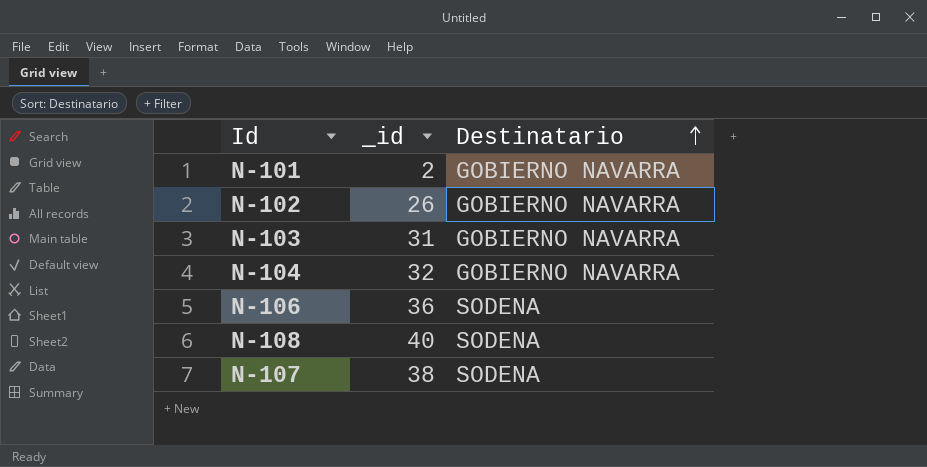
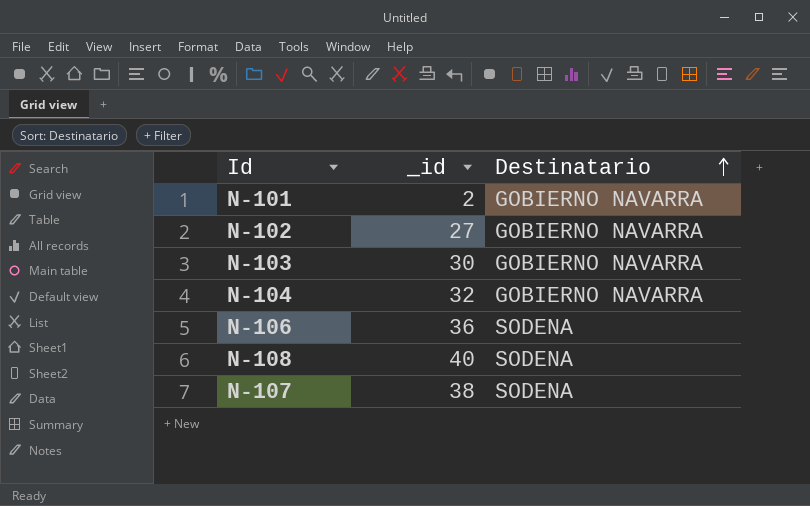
N-102 | _id: 26 -> 27
N-103 | _id: 31 -> 30

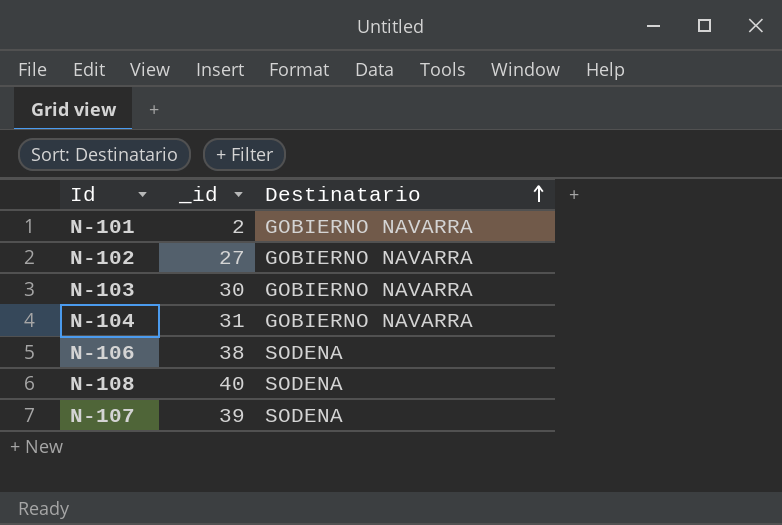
N-104 | _id: 32 -> 31
N-106 | _id: 36 -> 38
N-107 | _id: 38 -> 39

